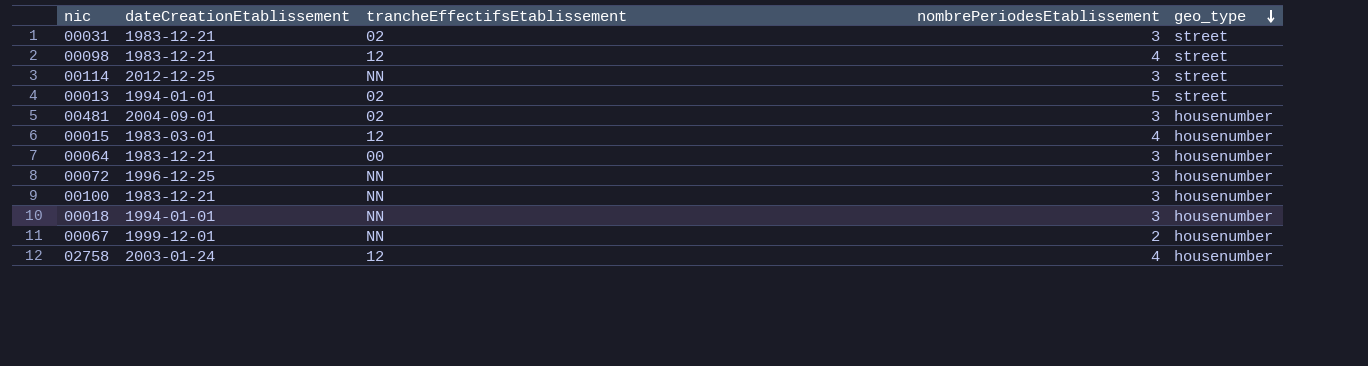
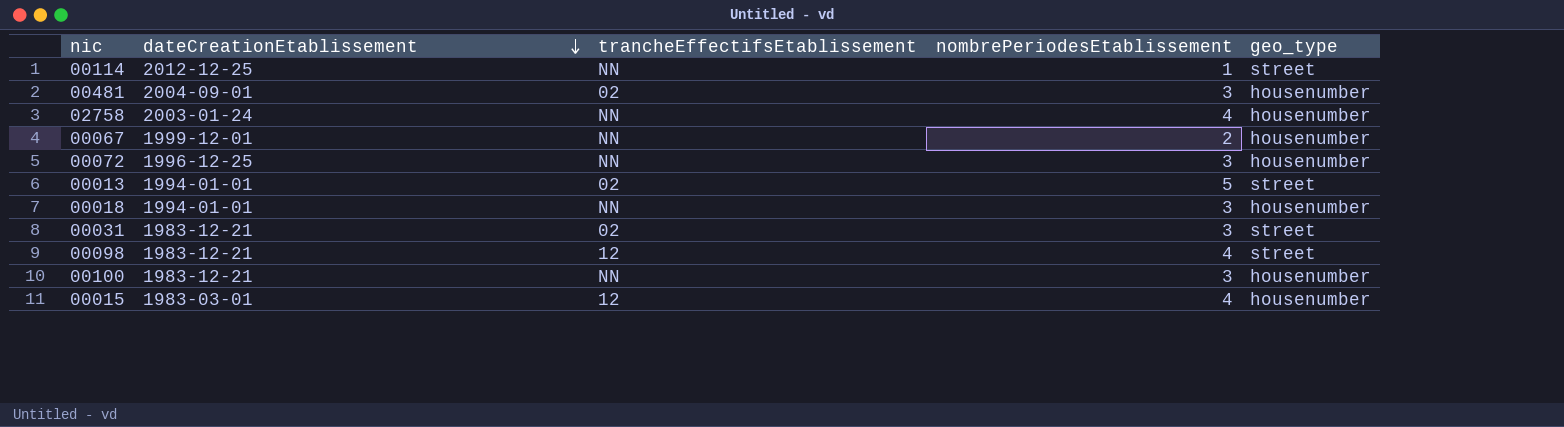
row order: geo_type descending -> dateCreationEtablissement descending
row 00064: 1983-12-21 | 00 | 3 | housenumber -> none
00114 | nombrePeriodesEtablissement: 3 -> 1
02758 | trancheEffectifsEtablissement: 12 -> NN

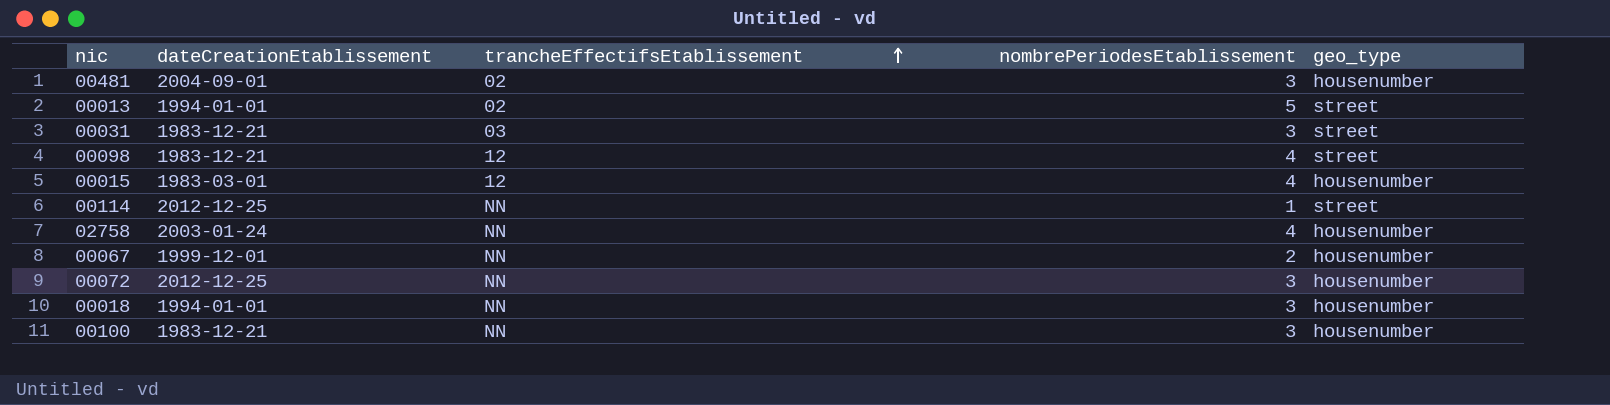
row order: dateCreationEtablissement descending -> trancheEffectifsEtablissement ascending
00031 | trancheEffectifsEtablissement: 02 -> 03
00072 | dateCreationEtablissement: 1996-12-25 -> 2012-12-25

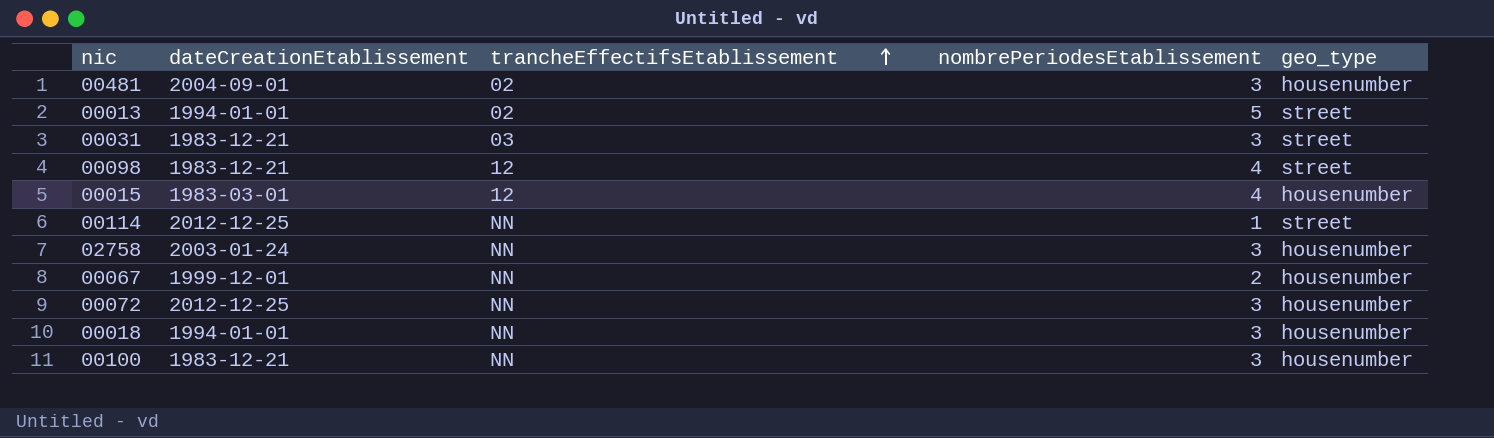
02758 | nombrePeriodesEtablissement: 4 -> 3

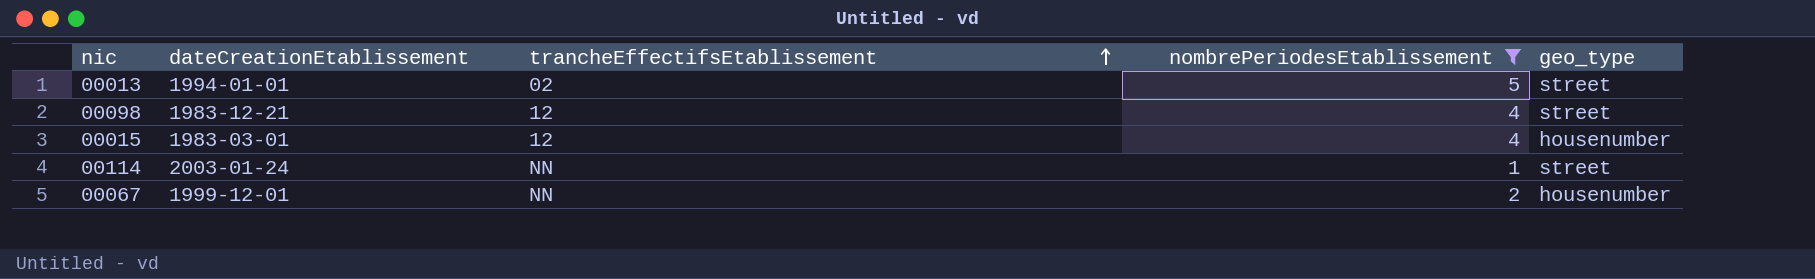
filter: none -> nombrePeriodesEtablissement != 3
00114 | dateCreationEtablissement: 2012-12-25 -> 2003-01-24

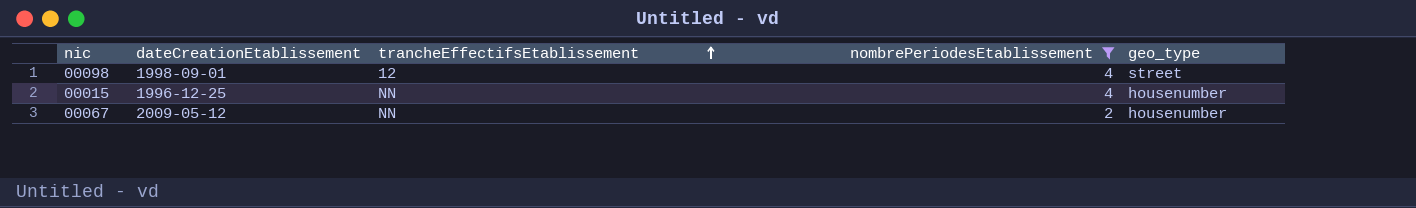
row 00013: 1994-01-01 | 02 | 5 | street -> none
row 00114: 2003-01-24 | NN | 1 | street -> none
00098 | dateCreationEtablissement: 1983-12-21 -> 1998-09-01
00015 | dateCreationEtablissement: 1983-03-01 -> 1996-12-25
00015 | trancheEffectifsEtablissement: 12 -> NN
00067 | dateCreationEtablissement: 1999-12-01 -> 2009-05-12

